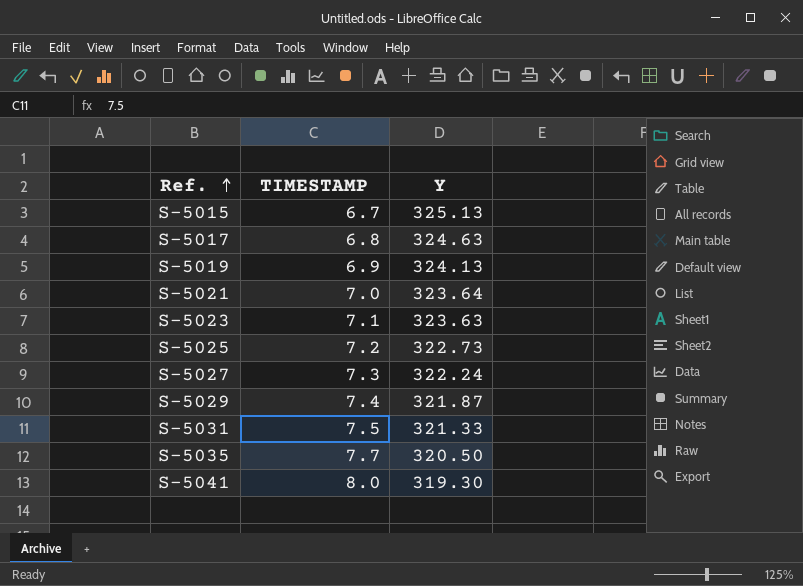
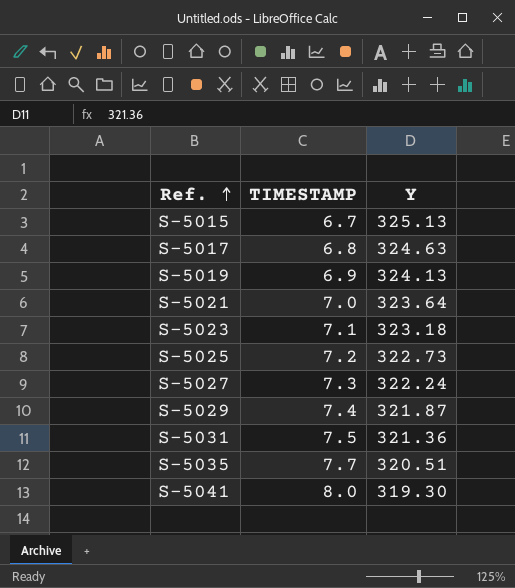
S-5023 | Y: 323.63 -> 323.18
S-5031 | Y: 321.33 -> 321.36
S-5035 | Y: 320.50 -> 320.51

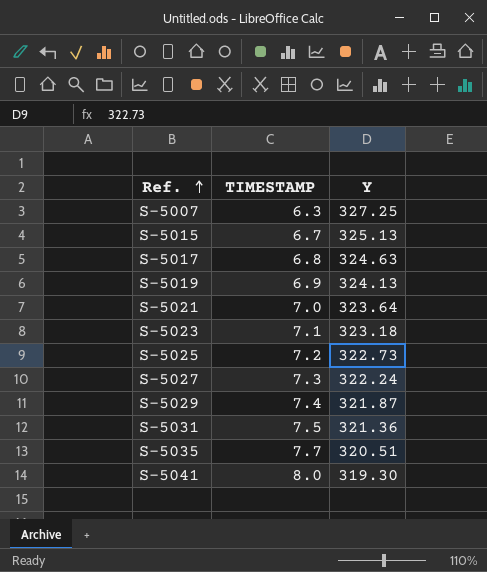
row S-5007: none -> 6.3 | 327.25

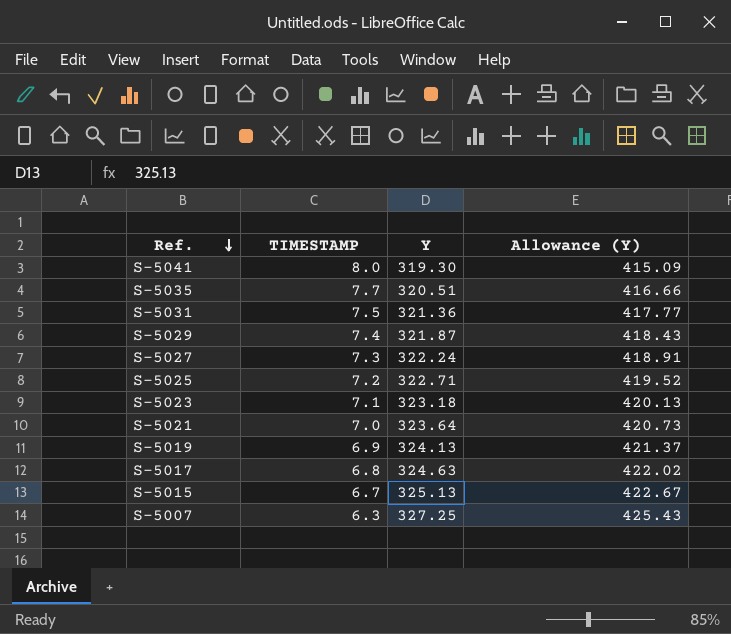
row order: Ref. ascending -> Ref. descending
column Allowance (Y) | formula: none -> [Y] * 1.3
S-5025 | Y: 322.73 -> 322.71

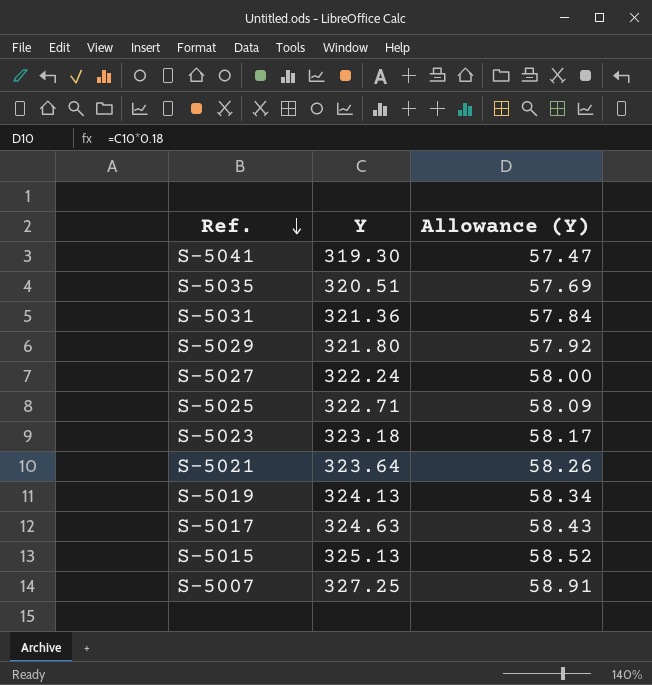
column TIMESTAMP | position: 2 -> none
column Allowance (Y) | formula: [Y] * 1.3 -> [Y] * 0.18
S-5029 | Y: 321.87 -> 321.80

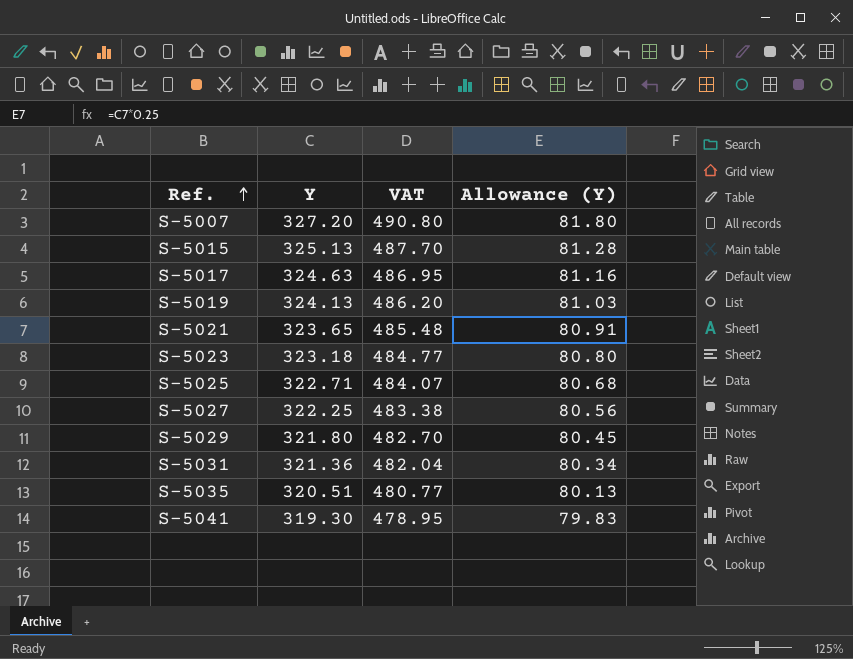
row order: Ref. descending -> Ref. ascending
column VAT | formula: none -> [Y] * 1.5
column Allowance (Y) | formula: [Y] * 0.18 -> [Y] * 0.25
S-5007 | Y: 327.25 -> 327.20
S-5021 | Y: 323.64 -> 323.65
S-5027 | Y: 322.24 -> 322.25

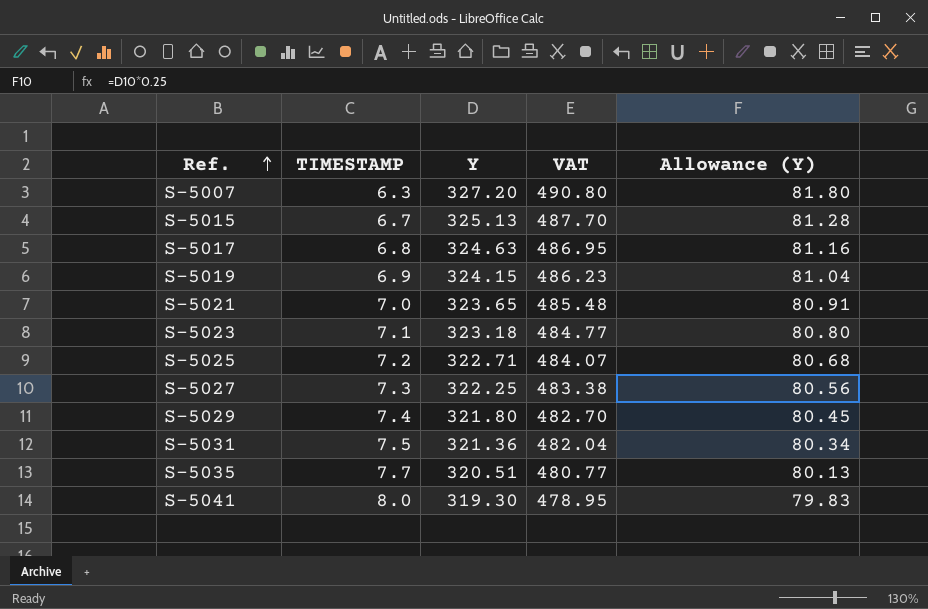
column TIMESTAMP | position: none -> 2
S-5019 | Y: 324.13 -> 324.15
S-5019 | VAT: 486.20 -> 486.23
S-5019 | Allowance (Y): 81.03 -> 81.04

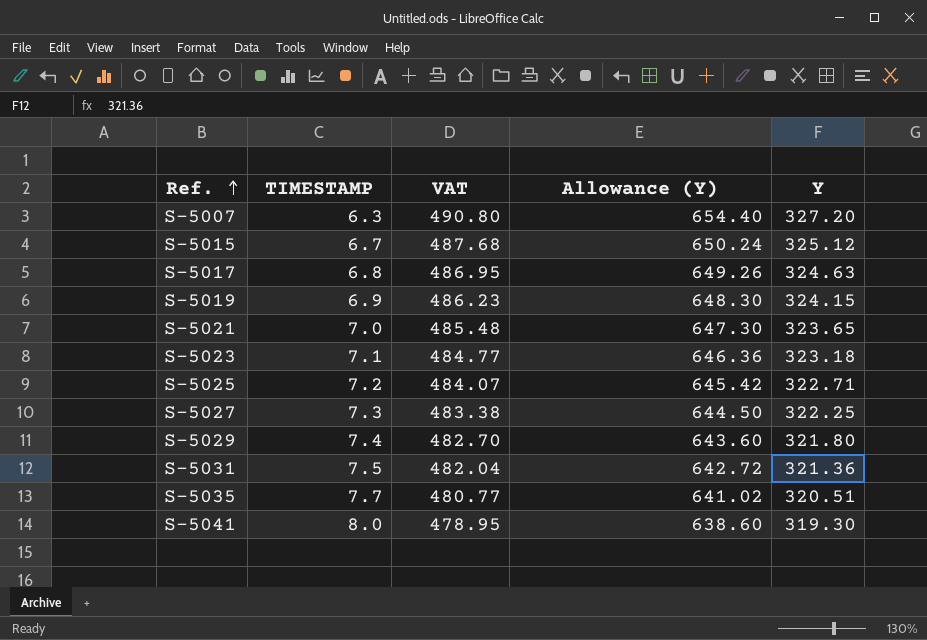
column Allowance (Y) | formula: [Y] * 0.25 -> [Y] * 2
column Y | position: 3 -> 5
S-5015 | VAT: 487.70 -> 487.68
S-5015 | Y: 325.13 -> 325.12

